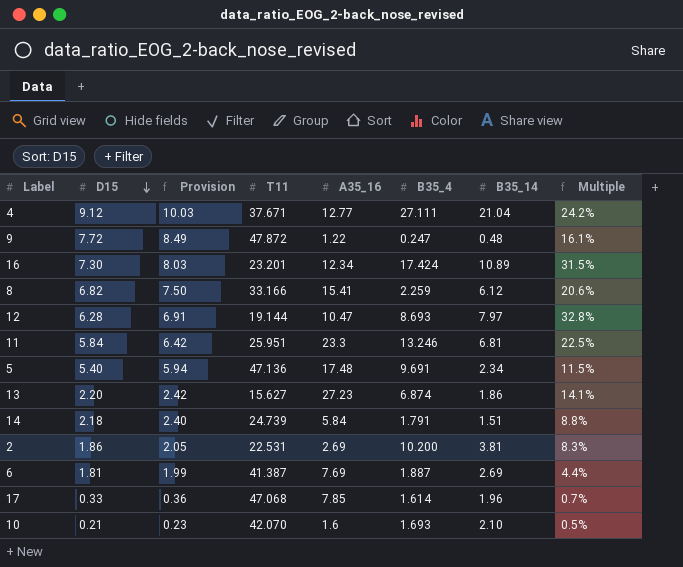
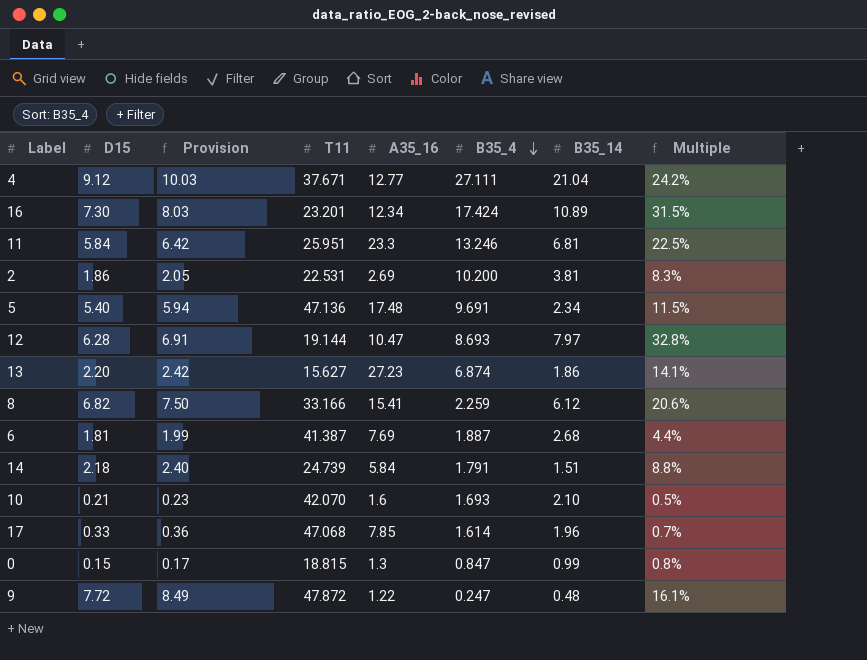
row order: D15 descending -> B35_4 descending
6 | B35_14: 2.69 -> 2.68
row 0: none -> 0.15 | 0.17 | 18.815 | 1.3 | 0.847 | 0.99 | 0.8%

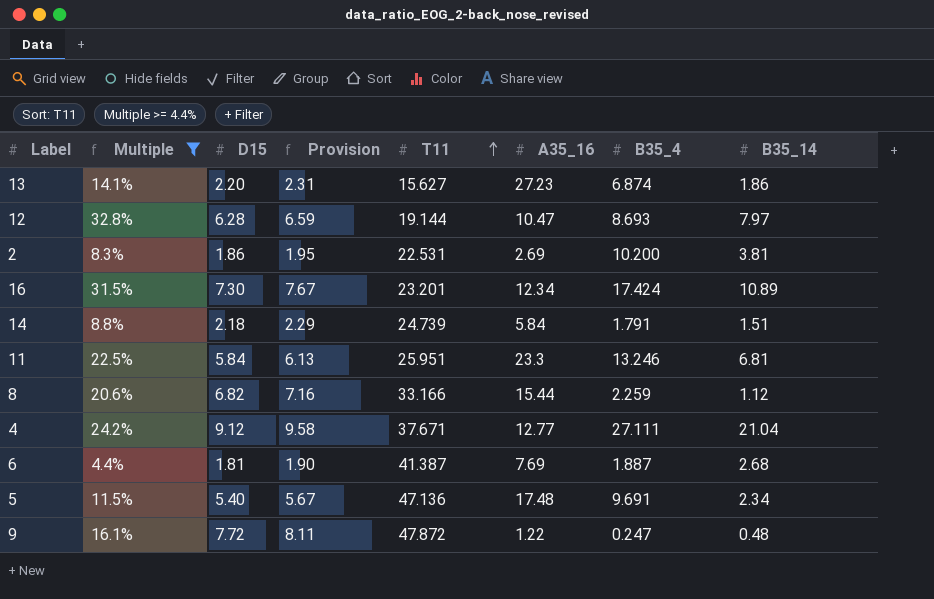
filter: none -> Multiple >= 4.4%
row order: B35_4 descending -> T11 ascending
column Multiple | position: 8 -> 2
column Provision | formula: [D15] * 1.1 -> [D15] * 1.05
8 | A35_16: 15.41 -> 15.44
8 | B35_14: 6.12 -> 1.12

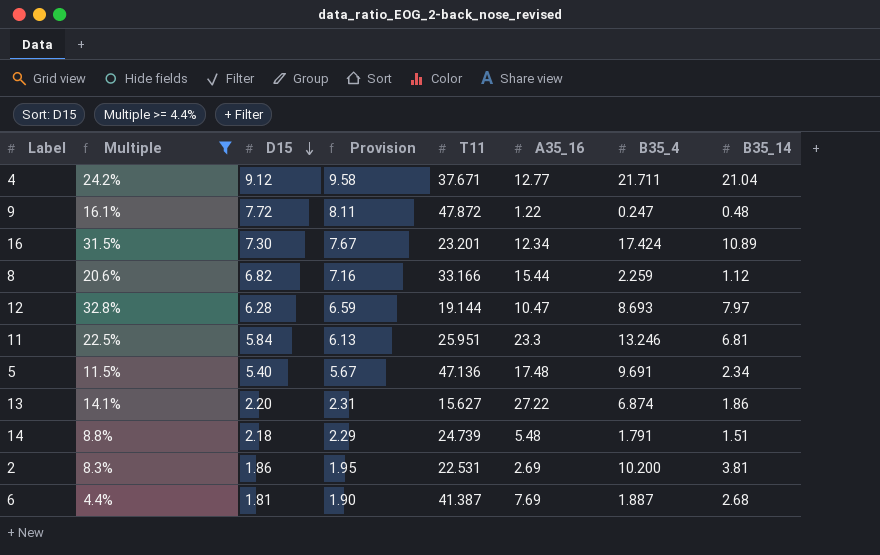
row order: T11 ascending -> D15 descending
4 | B35_4: 27.111 -> 21.711
13 | A35_16: 27.23 -> 27.22
14 | A35_16: 5.84 -> 5.48

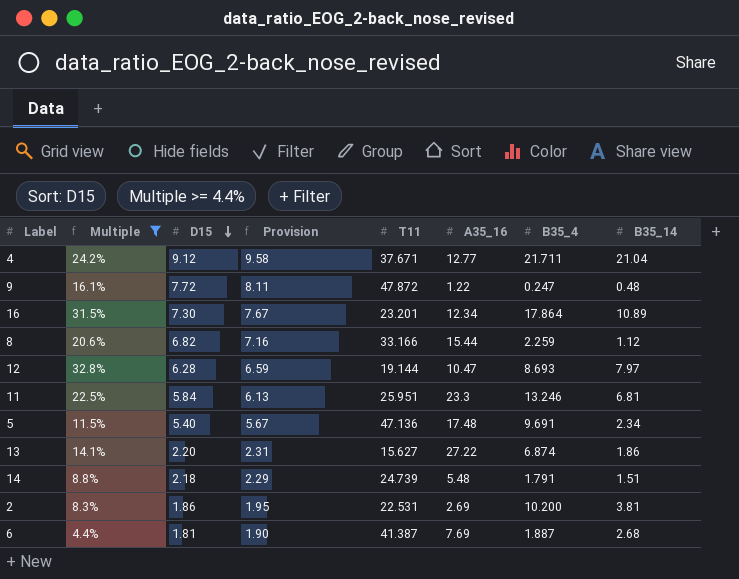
16 | B35_4: 17.424 -> 17.864

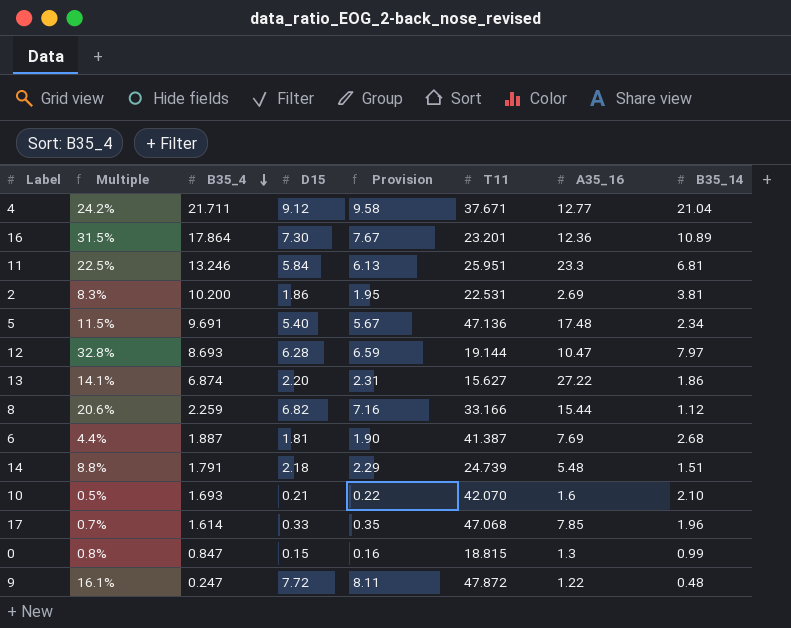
filter: Multiple >= 4.4% -> none
row order: D15 descending -> B35_4 descending
column B35_4 | position: 7 -> 3
16 | A35_16: 12.34 -> 12.36

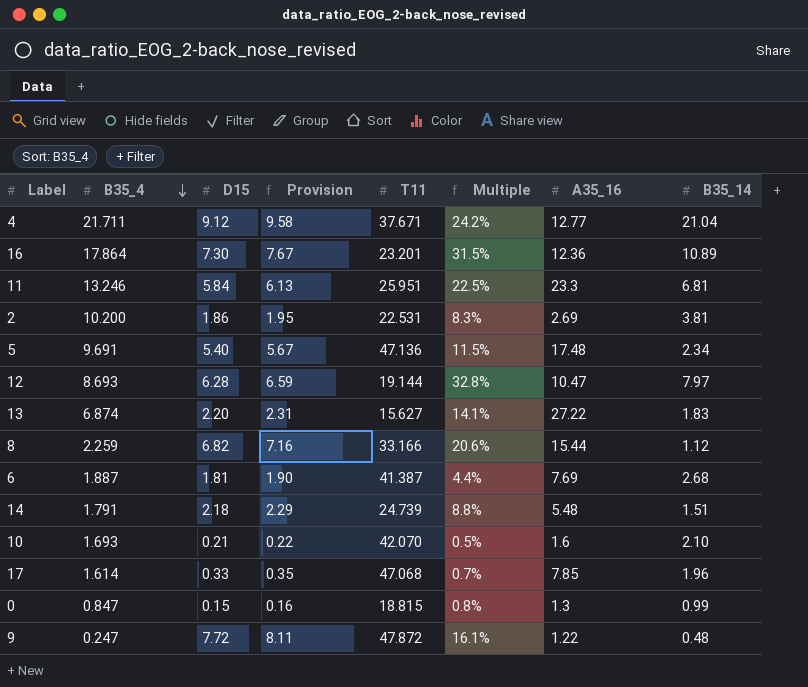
column Multiple | position: 2 -> 6
13 | B35_14: 1.86 -> 1.83

